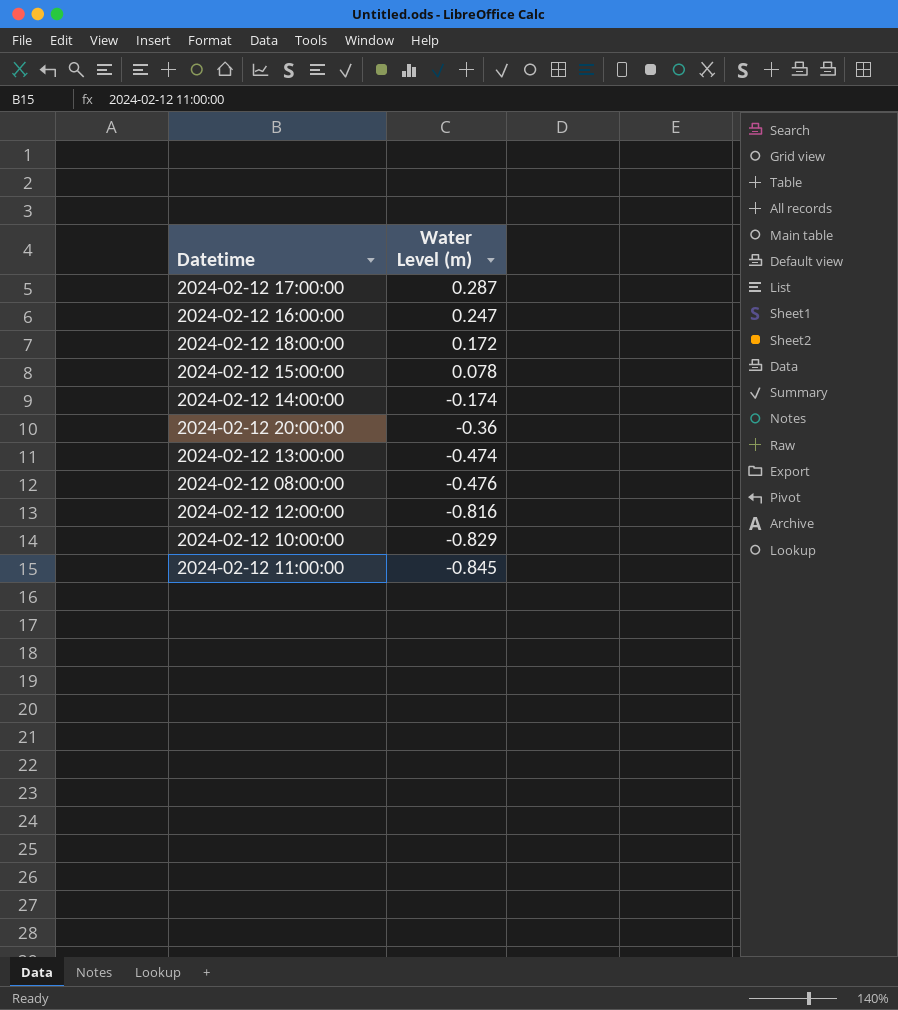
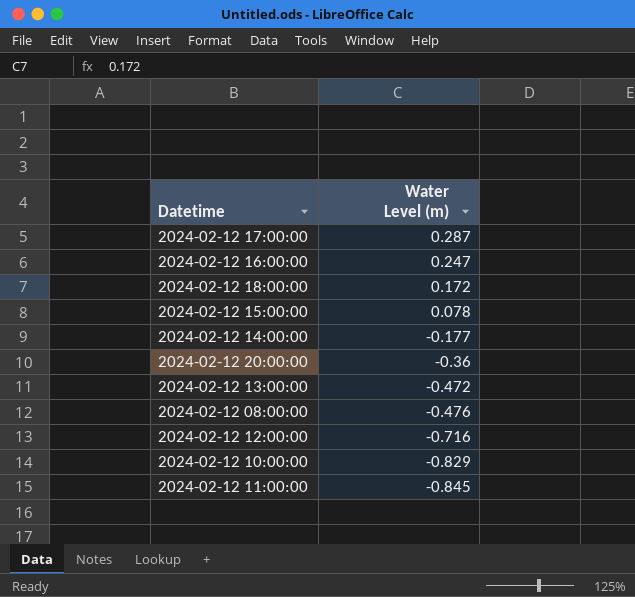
2024-02-12 14:00:00 | Water Level (m): -0.174 -> -0.177
2024-02-12 13:00:00 | Water Level (m): -0.474 -> -0.472
2024-02-12 12:00:00 | Water Level (m): -0.816 -> -0.716

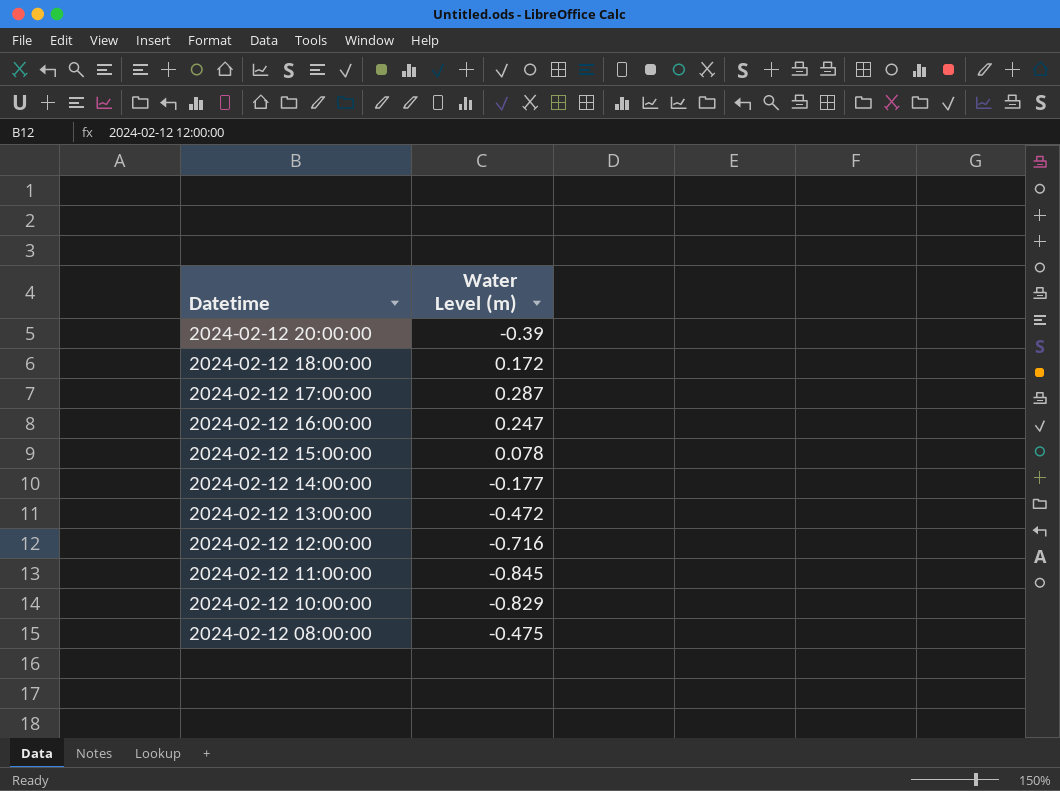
row order: Water Level (m) descending -> Datetime descending
2024-02-12 20:00:00 | Water Level (m): -0.36 -> -0.39
2024-02-12 08:00:00 | Water Level (m): -0.476 -> -0.475

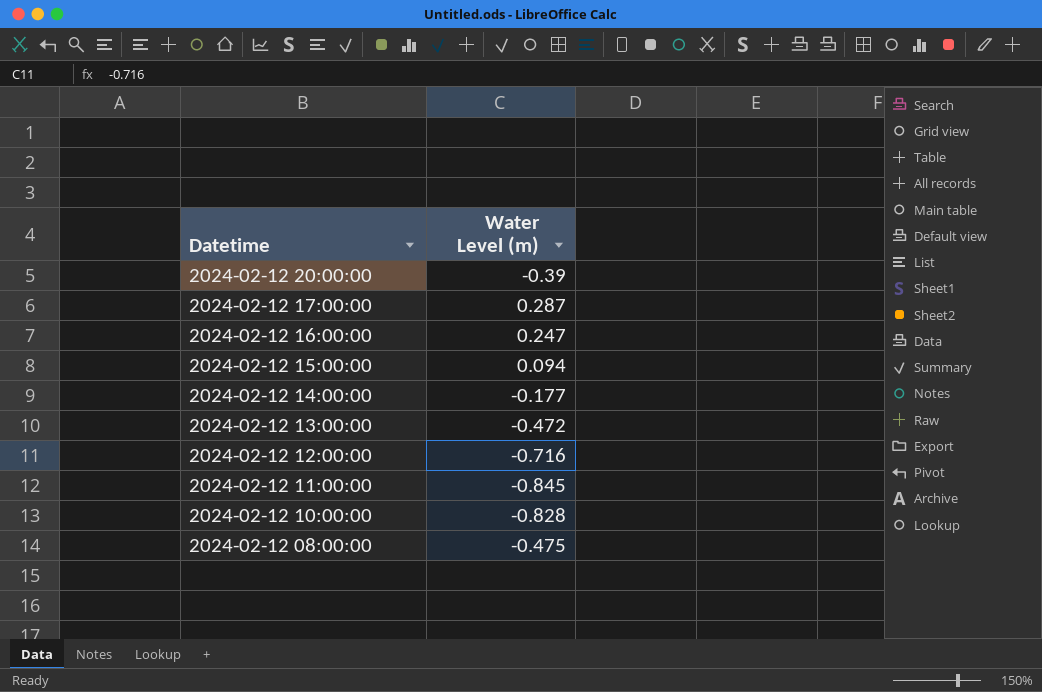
row 2024-02-12 18:00:00: 0.172 -> none
2024-02-12 15:00:00 | Water Level (m): 0.078 -> 0.094
2024-02-12 10:00:00 | Water Level (m): -0.829 -> -0.828

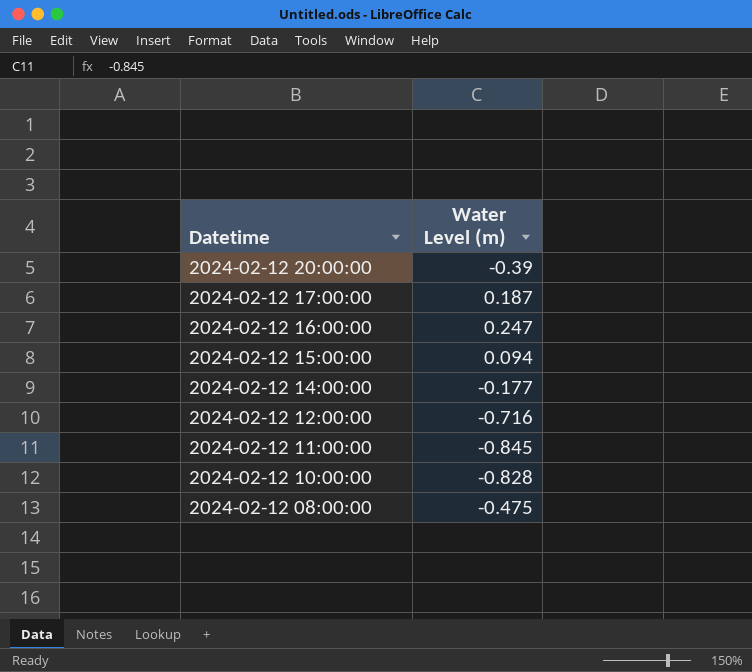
row 2024-02-12 13:00:00: -0.472 -> none
2024-02-12 17:00:00 | Water Level (m): 0.287 -> 0.187

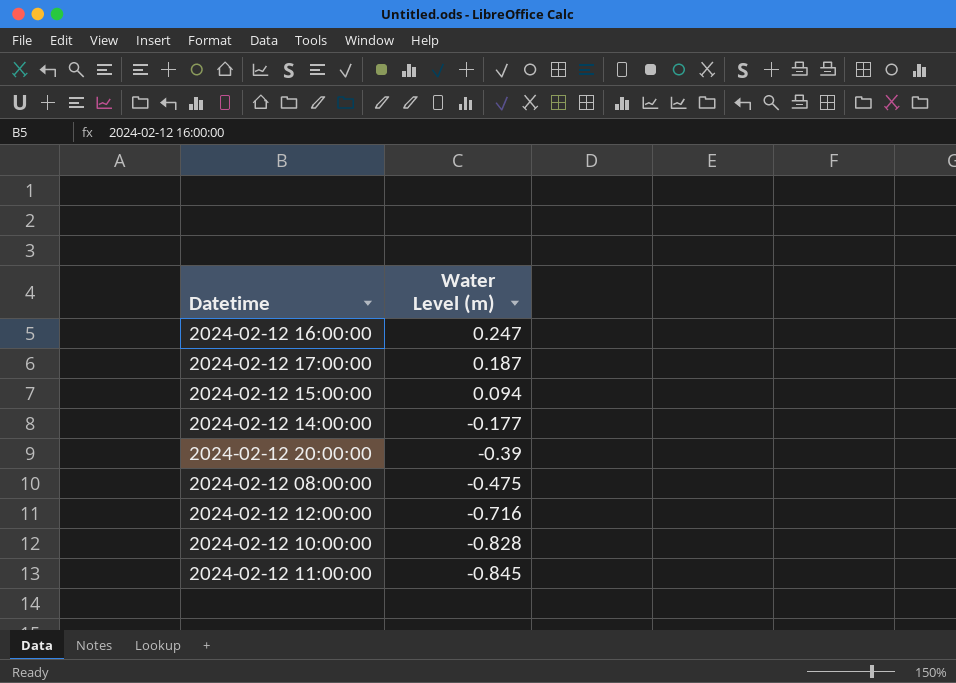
row order: Datetime descending -> Water Level (m) descending

